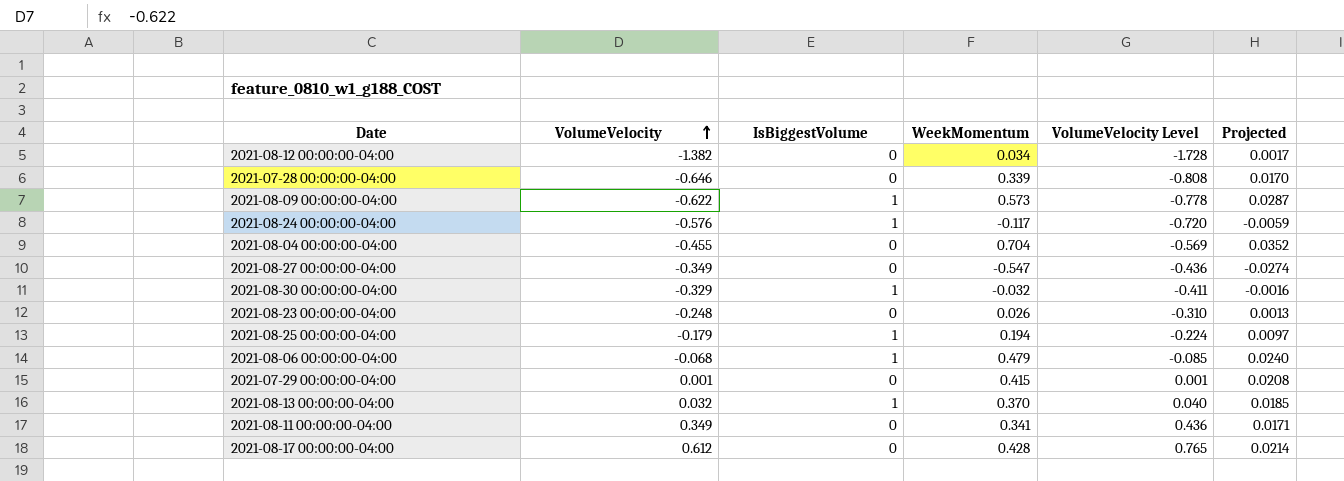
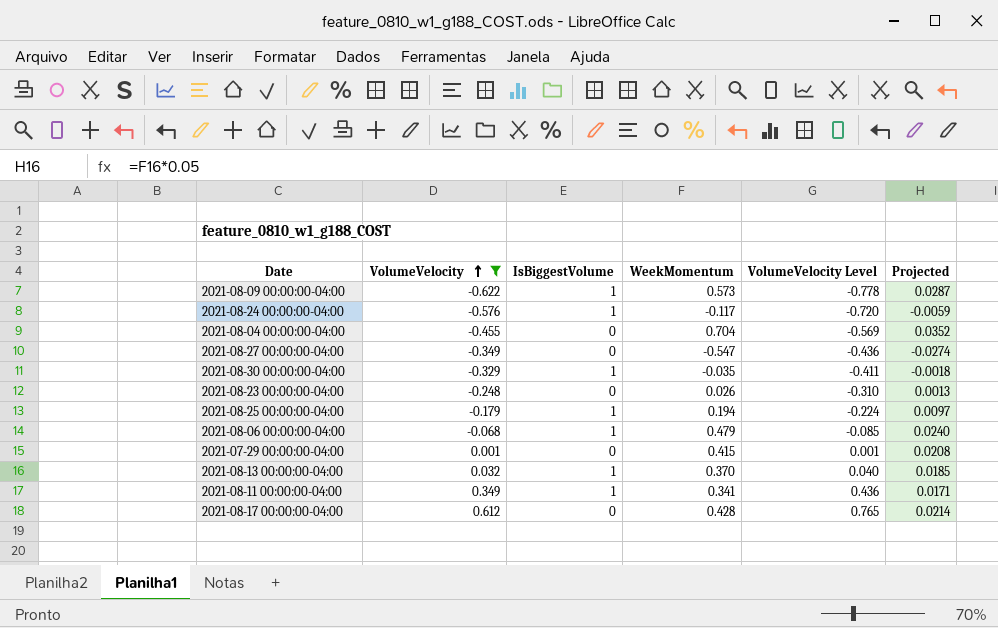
filter: none -> VolumeVelocity >= -0.622
2021-08-30 00:00:00-04:00 | WeekMomentum: -0.032 -> -0.035
2021-08-30 00:00:00-04:00 | Projected: -0.0016 -> -0.0018
2021-08-11 00:00:00-04:00 | IsBiggestVolume: 0 -> 1

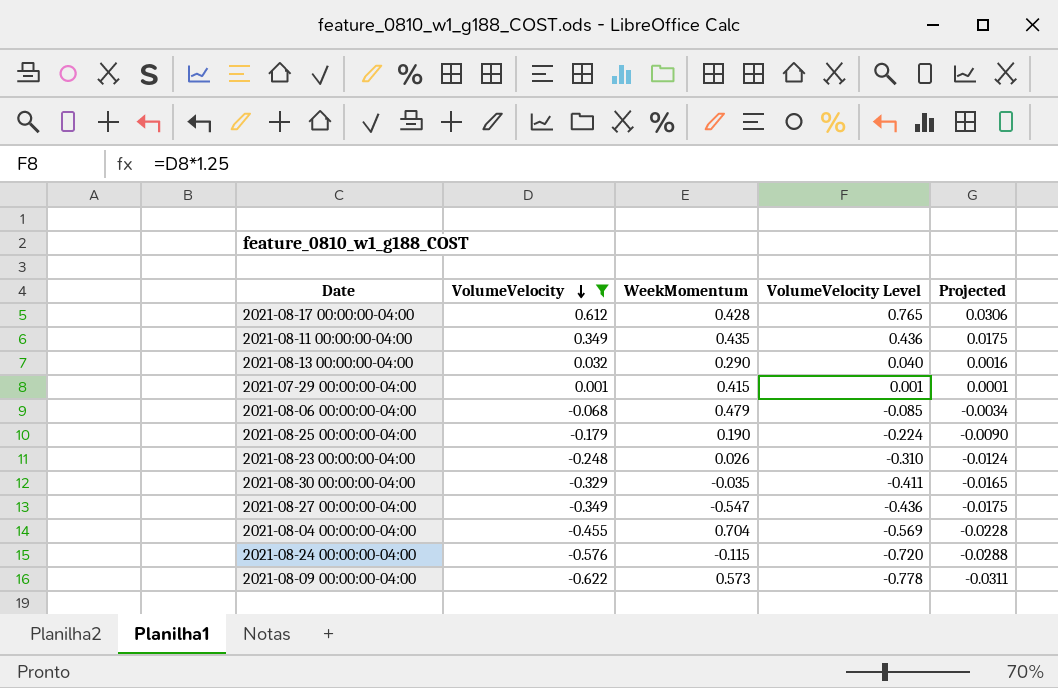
row order: VolumeVelocity ascending -> VolumeVelocity descending
column IsBiggestVolume | position: 3 -> none
column Projected | formula: [WeekMomentum] * 0.05 -> [VolumeVelocity] * 0.05
2021-08-11 00:00:00-04:00 | WeekMomentum: 0.341 -> 0.435
2021-08-13 00:00:00-04:00 | WeekMomentum: 0.370 -> 0.290
2021-08-25 00:00:00-04:00 | WeekMomentum: 0.194 -> 0.190
2021-08-24 00:00:00-04:00 | WeekMomentum: -0.117 -> -0.115

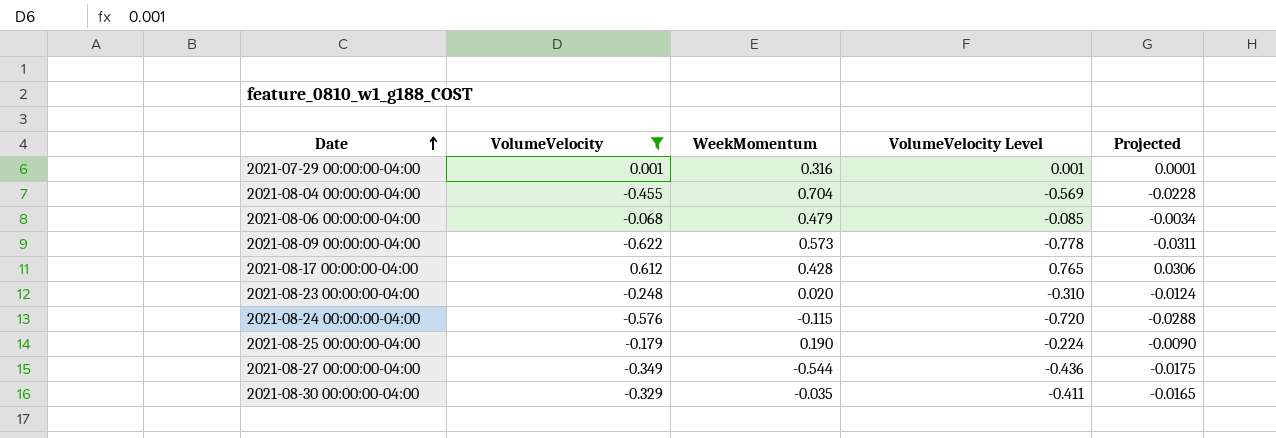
row order: VolumeVelocity descending -> Date ascending
row 2021-08-11 00:00:00-04:00: 0.349 | 0.435 | 0.436 | 0.0175 -> none
row 2021-08-13 00:00:00-04:00: 0.032 | 0.290 | 0.040 | 0.0016 -> none
2021-07-29 00:00:00-04:00 | WeekMomentum: 0.415 -> 0.316
2021-08-23 00:00:00-04:00 | WeekMomentum: 0.026 -> 0.020
2021-08-27 00:00:00-04:00 | WeekMomentum: -0.547 -> -0.544

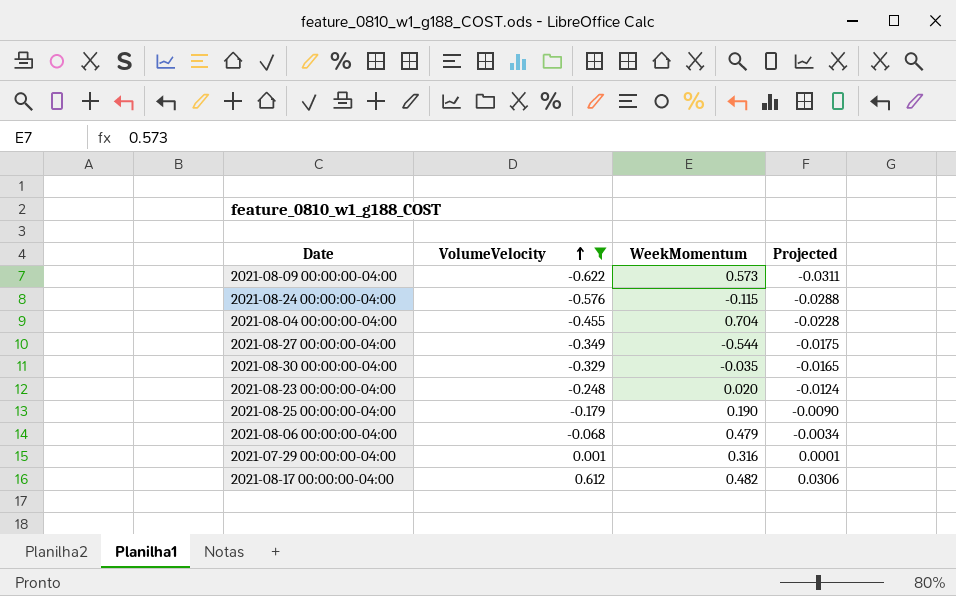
row order: Date ascending -> VolumeVelocity ascending
column VolumeVelocity Level | formula: [VolumeVelocity] * 1.25 -> none
2021-08-17 00:00:00-04:00 | WeekMomentum: 0.428 -> 0.482

